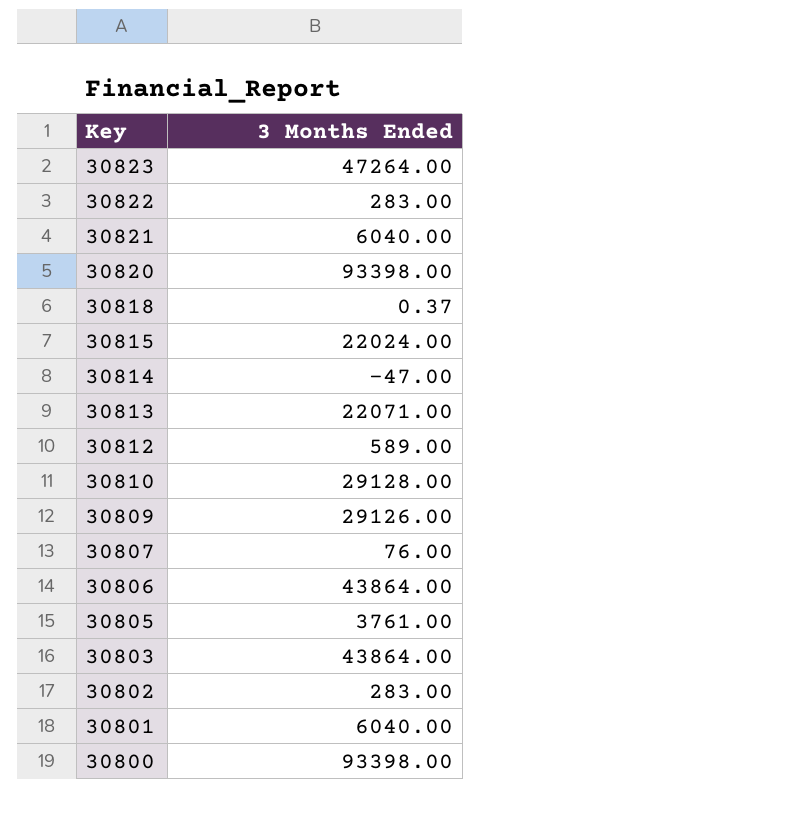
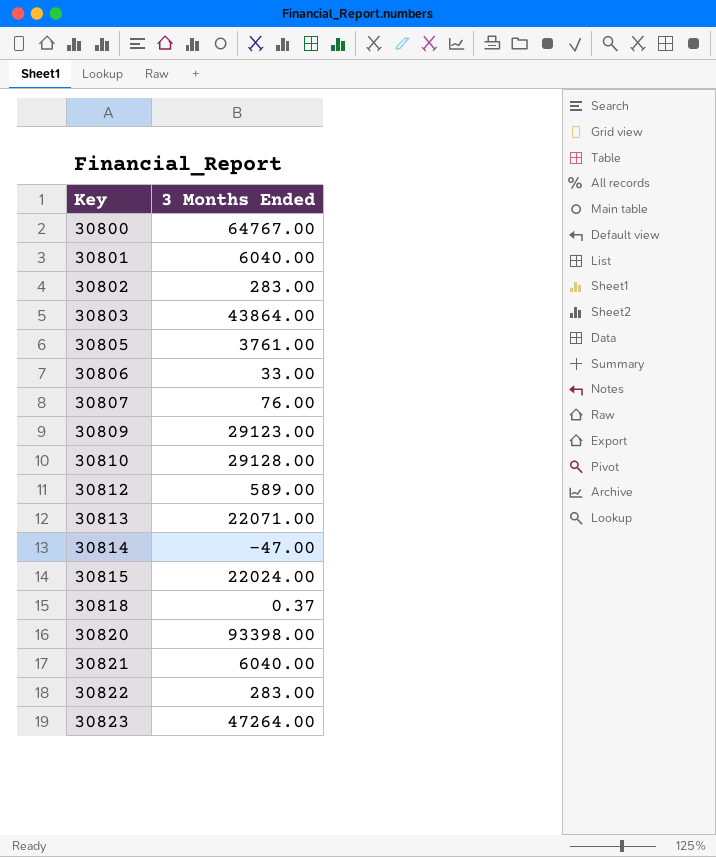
row order: Key descending -> Key ascending
30800 | 3 Months Ended: 93398.00 -> 64767.00
30806 | 3 Months Ended: 43864.00 -> 33.00
30809 | 3 Months Ended: 29126.00 -> 29123.00

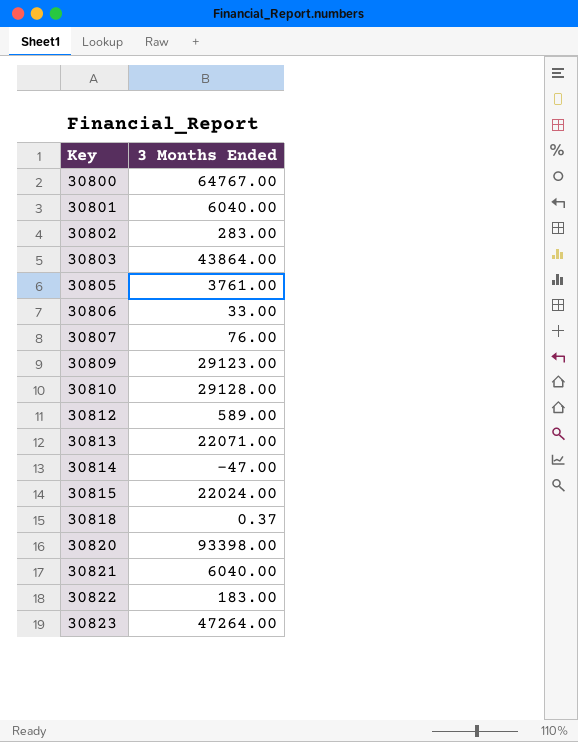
30822 | 3 Months Ended: 283.00 -> 183.00

